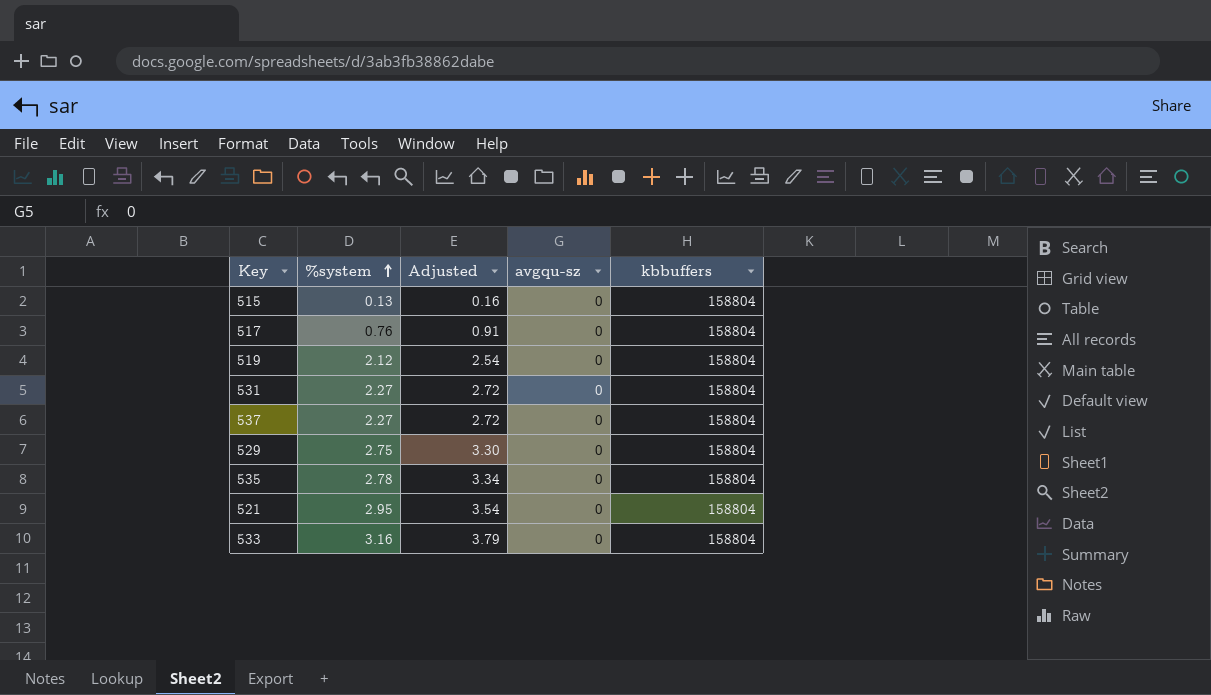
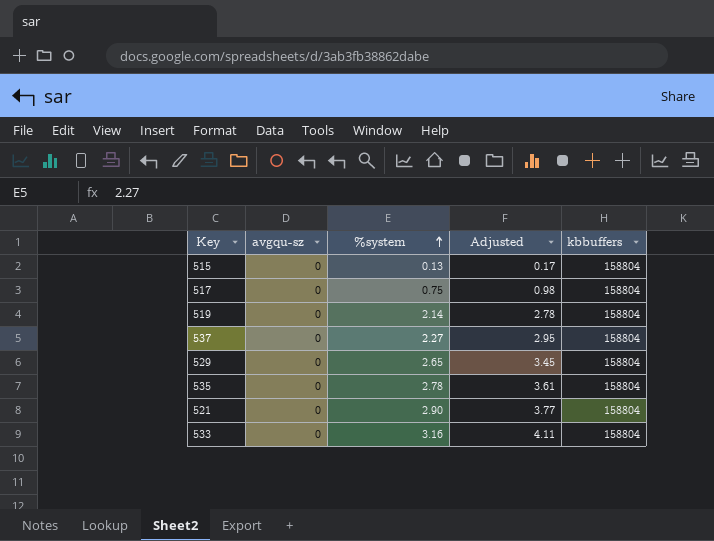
column avgqu-sz | position: 4 -> 2
column Adjusted | formula: [%system] * 1.2 -> [%system] * 1.3
row 531: 2.27 | 2.72 | 0 | 158804 -> none
517 | %system: 0.76 -> 0.75
519 | %system: 2.12 -> 2.14
529 | %system: 2.75 -> 2.65
521 | %system: 2.95 -> 2.90

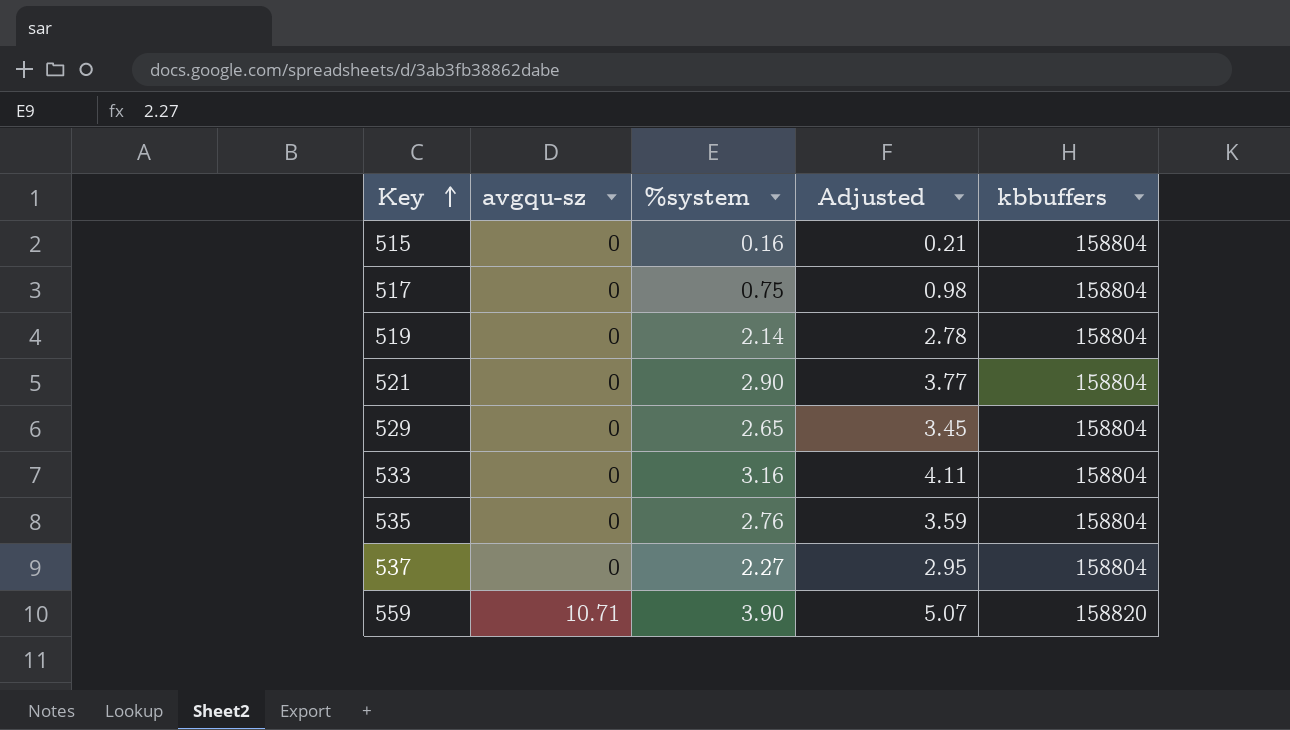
row order: %system ascending -> Key ascending
515 | %system: 0.13 -> 0.16
515 | Adjusted: 0.17 -> 0.21
535 | %system: 2.78 -> 2.76
535 | Adjusted: 3.61 -> 3.59
row 559: none -> 10.71 | 3.90 | 5.07 | 158820

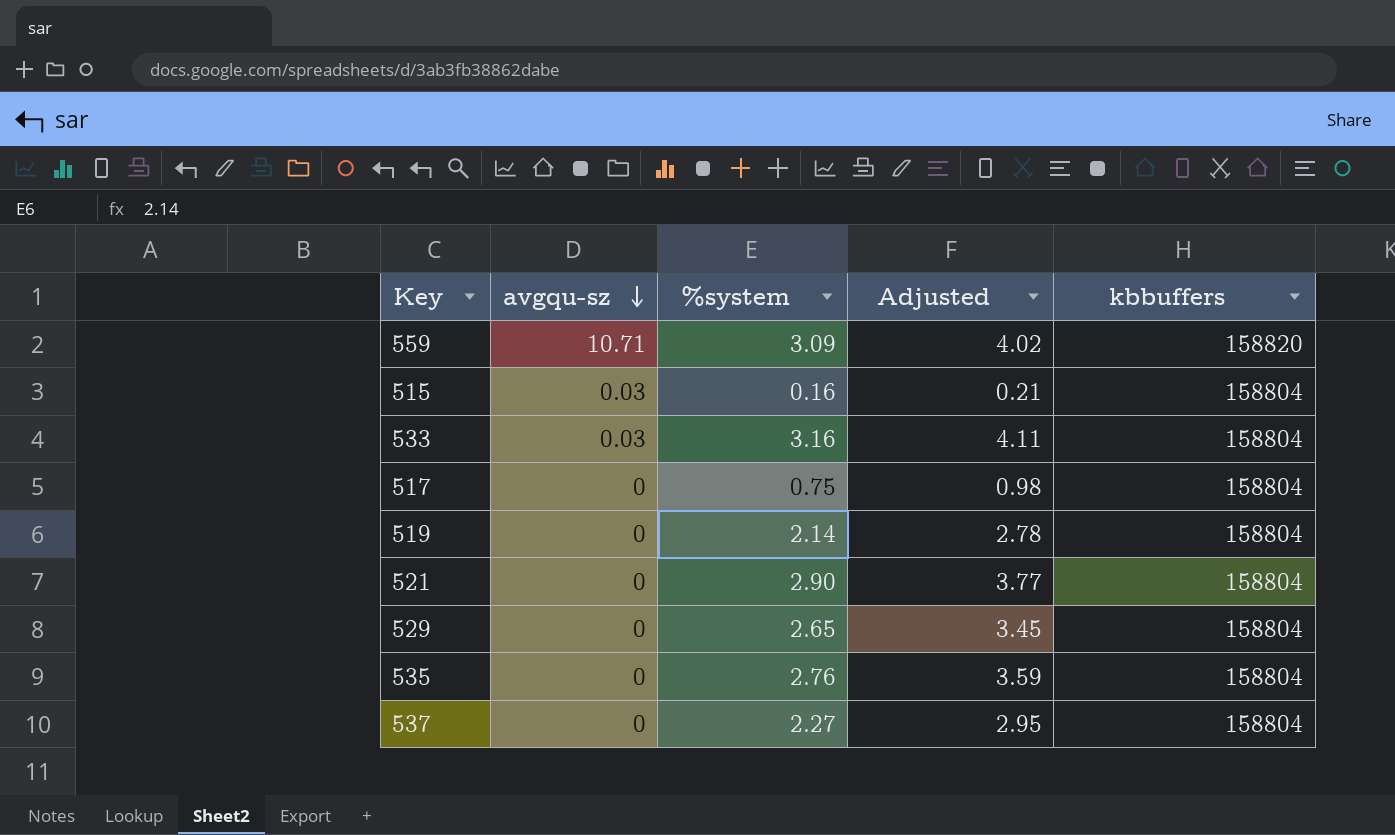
row order: Key ascending -> avgqu-sz descending
559 | %system: 3.90 -> 3.09
559 | Adjusted: 5.07 -> 4.02
515 | avgqu-sz: 0 -> 0.03
533 | avgqu-sz: 0 -> 0.03

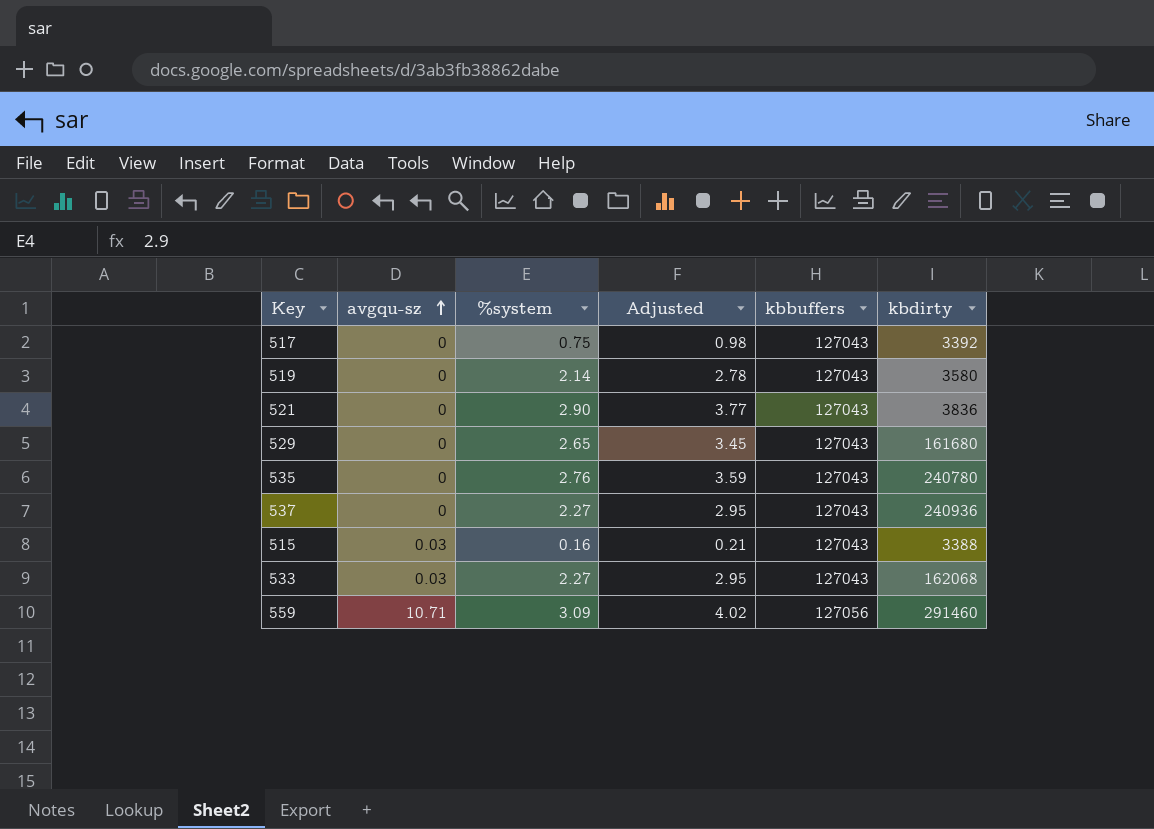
row order: avgqu-sz descending -> avgqu-sz ascending
column kbdirty | position: none -> 6
517 | kbbuffers: 158804 -> 127043
519 | kbbuffers: 158804 -> 127043
521 | kbbuffers: 158804 -> 127043
529 | kbbuffers: 158804 -> 127043
535 | kbbuffers: 158804 -> 127043
537 | kbbuffers: 158804 -> 127043
515 | kbbuffers: 158804 -> 127043
533 | %system: 3.16 -> 2.27
533 | Adjusted: 4.11 -> 2.95
533 | kbbuffers: 158804 -> 127043
559 | kbbuffers: 158820 -> 127056

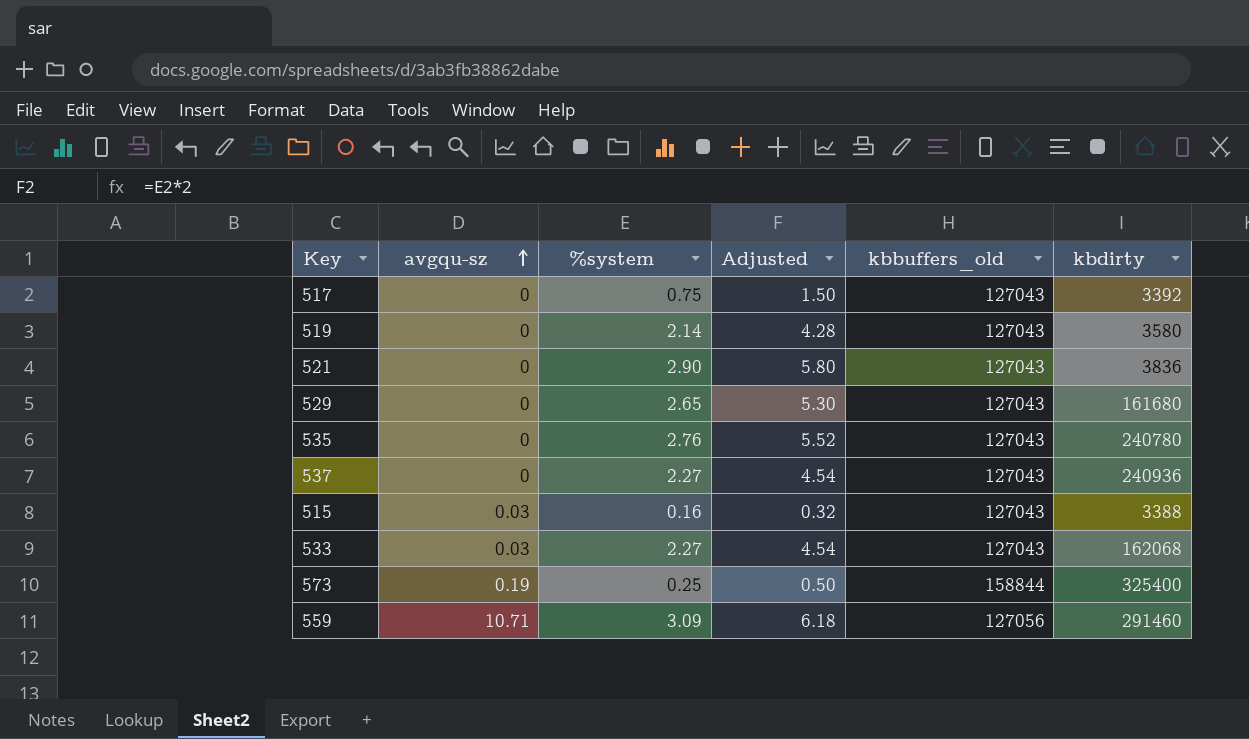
column Adjusted | formula: [%system] * 1.3 -> [%system] * 2
column name: kbbuffers -> kbbuffers_old
row 573: none -> 0.19 | 0.25 | 0.50 | 158844 | 325400

